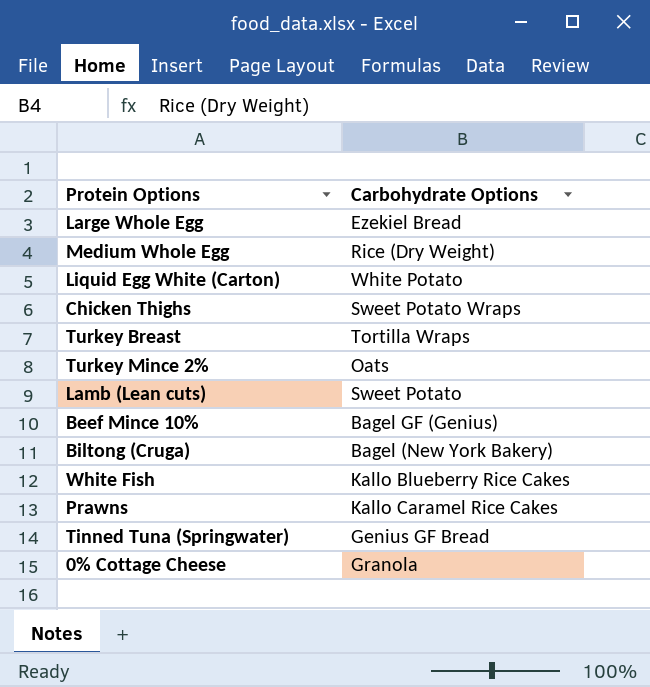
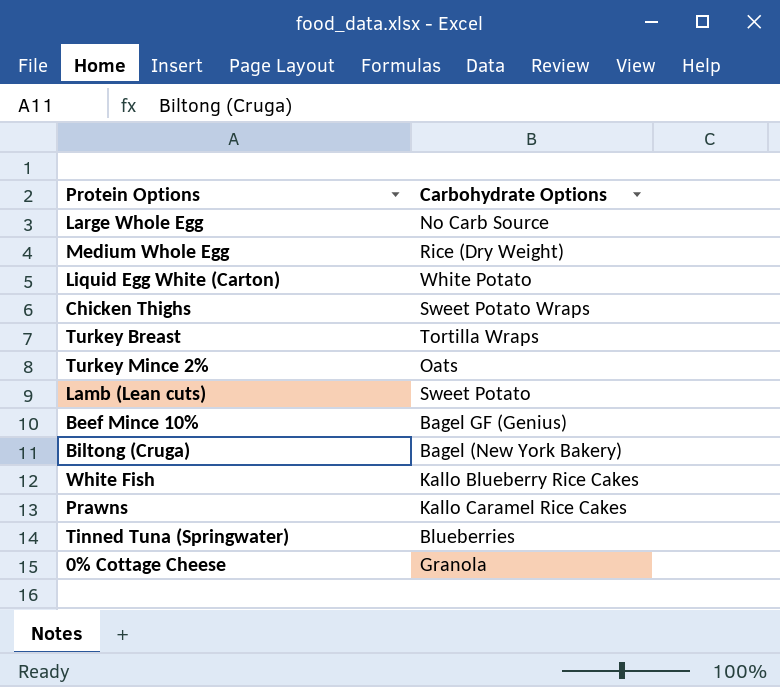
Large Whole Egg | Carbohydrate Options: Ezekiel Bread -> No Carb Source
Tinned Tuna (Springwater) | Carbohydrate Options: Genius GF Bread -> Blueberries

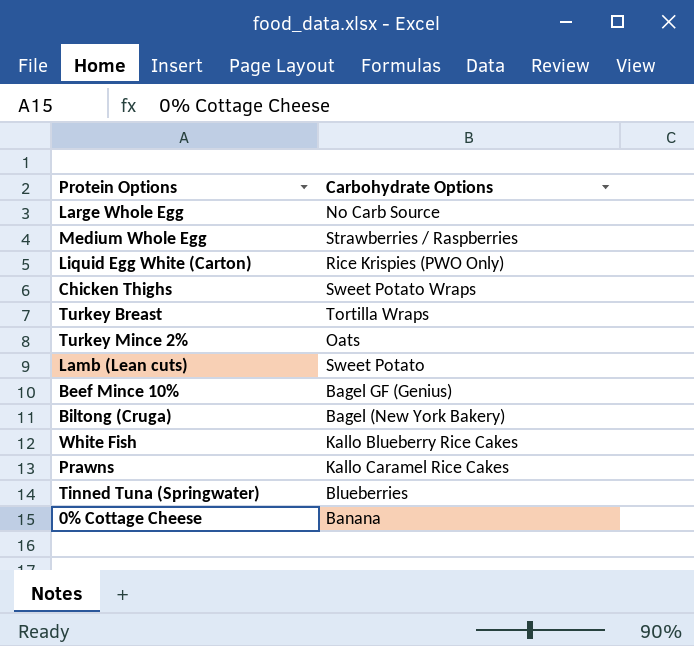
Medium Whole Egg | Carbohydrate Options: Rice (Dry Weight) -> Strawberries / Raspberries
Liquid Egg White (Carton) | Carbohydrate Options: White Potato -> Rice Krispies (PWO Only)
0% Cottage Cheese | Carbohydrate Options: Granola -> Banana

